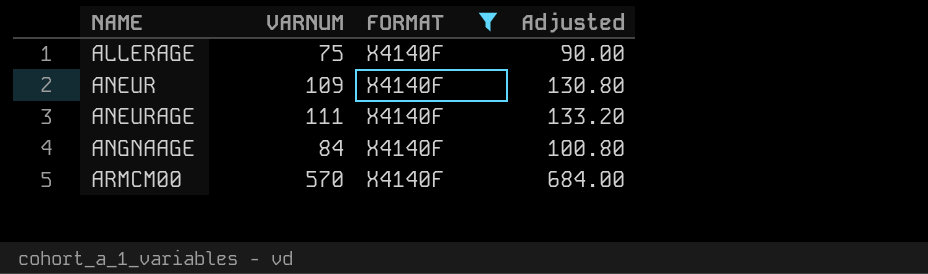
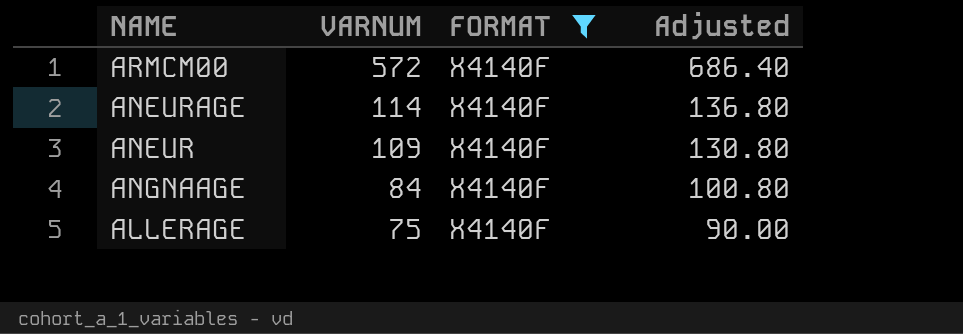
row order: NAME ascending -> VARNUM descending
ARMCM00 | VARNUM: 570 -> 572
ARMCM00 | Adjusted: 684.00 -> 686.40
ANEURAGE | VARNUM: 111 -> 114
ANEURAGE | Adjusted: 133.20 -> 136.80

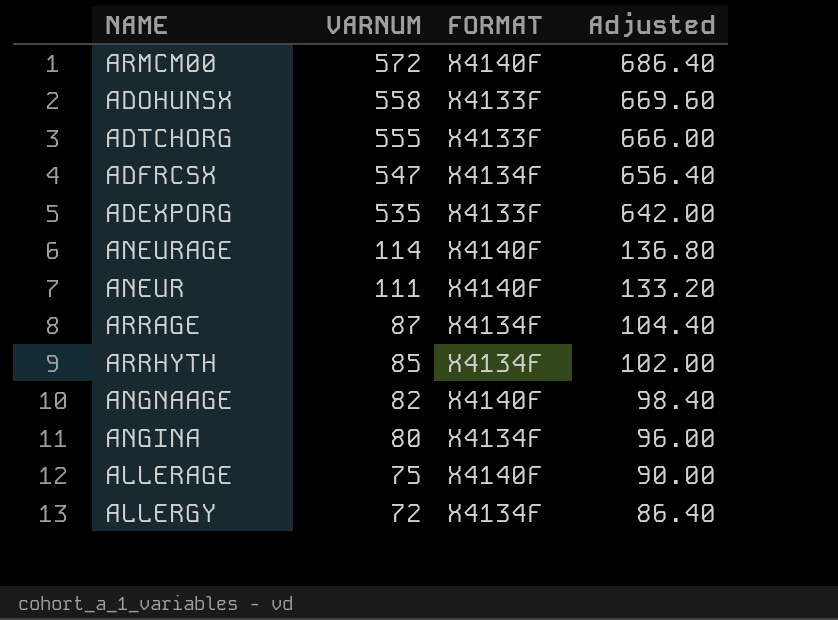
filter: FORMAT = X4140F -> none
ANEUR | VARNUM: 109 -> 111
ANEUR | Adjusted: 130.80 -> 133.20
ANGNAAGE | VARNUM: 84 -> 82
ANGNAAGE | Adjusted: 100.80 -> 98.40

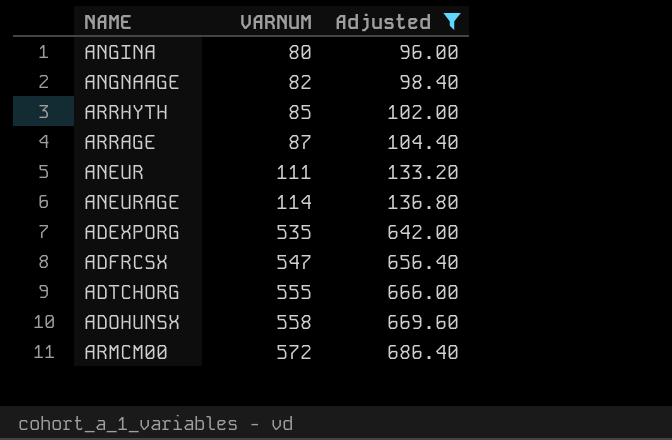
filter: none -> Adjusted >= 96.00
row order: VARNUM descending -> VARNUM ascending
column FORMAT | position: 3 -> none

